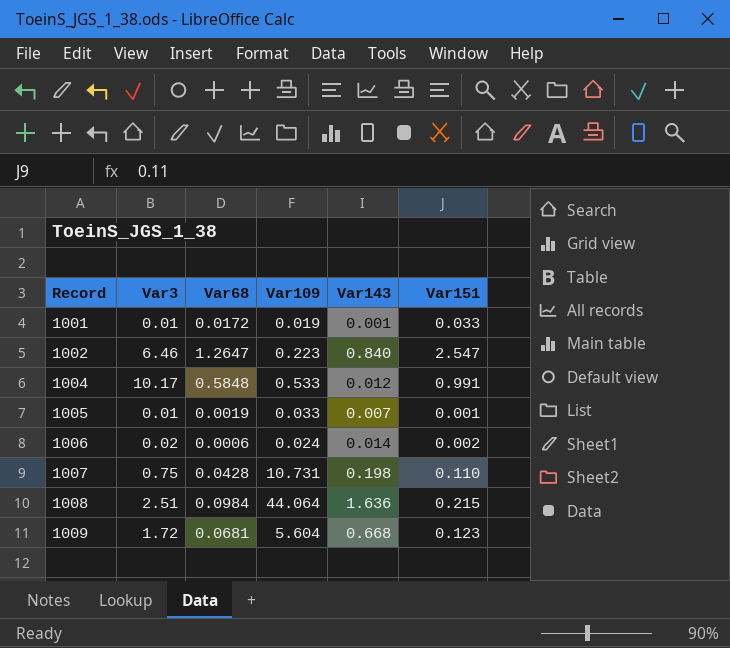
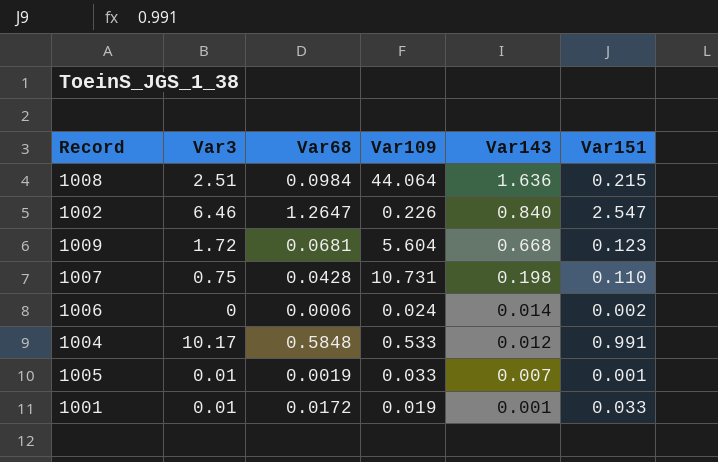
row order: Record ascending -> Var143 descending
1002 | Var109: 0.223 -> 0.226
1006 | Var3: 0.02 -> 0

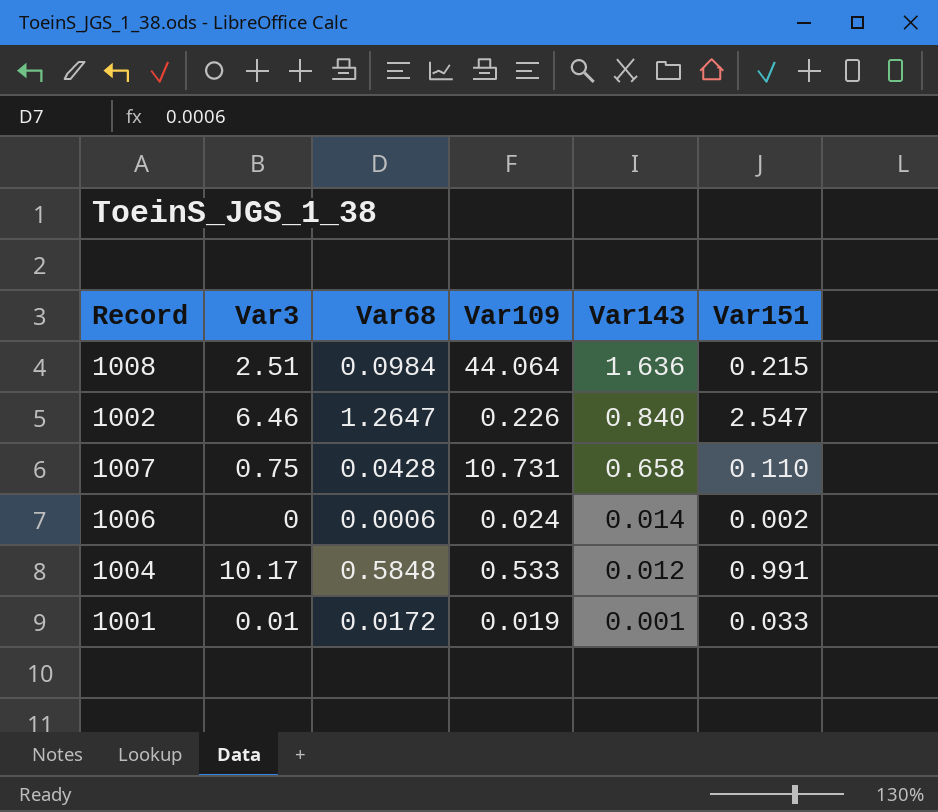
row 1009: 1.72 | 0.0681 | 5.604 | 0.668 | 0.123 -> none
row 1005: 0.01 | 0.0019 | 0.033 | 0.007 | 0.001 -> none
1007 | Var143: 0.198 -> 0.658

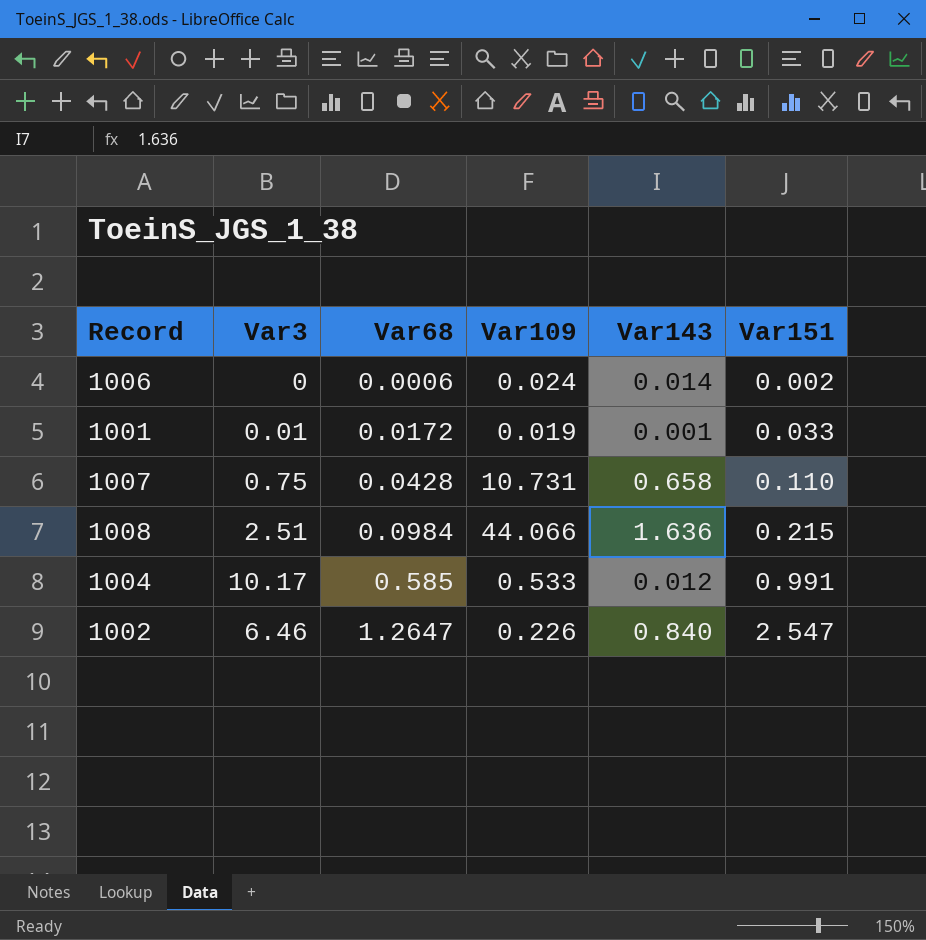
row order: Var143 descending -> Var68 ascending
1008 | Var109: 44.064 -> 44.066
1004 | Var68: 0.5848 -> 0.585

